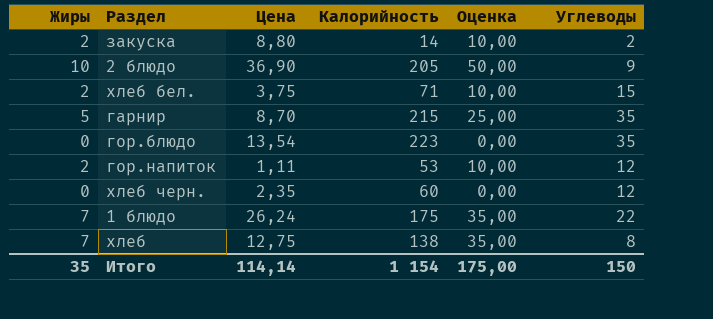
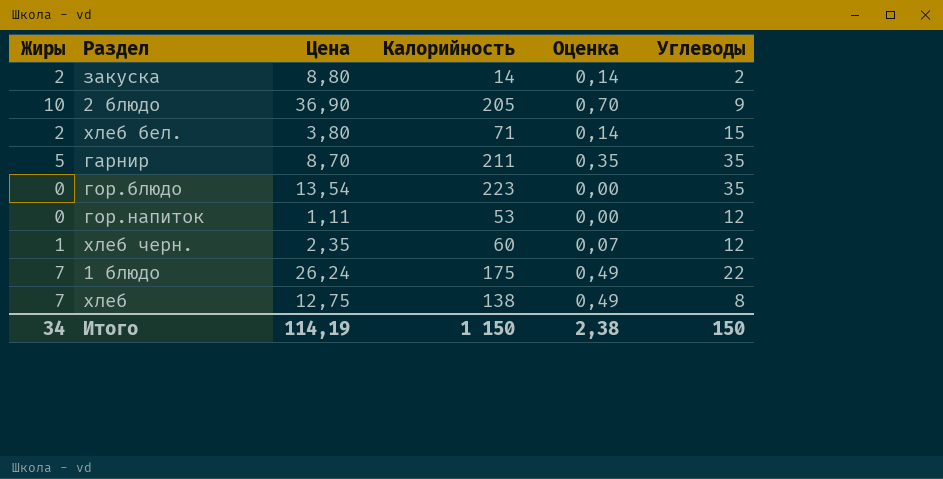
column Оценка | formula: [Жиры] * 5 -> [Жиры] * 0,07
хлеб бел. | Цена: 3,75 -> 3,80
гарнир | Калорийность: 215 -> 211
гор.напиток | Жиры: 2 -> 0
хлеб черн. | Жиры: 0 -> 1
Итого | Жиры: 35 -> 34
Итого | Цена: 114,14 -> 114,19
Итого | Калорийность: 1 154 -> 1 150
Итого | Оценка: 175,00 -> 2,38

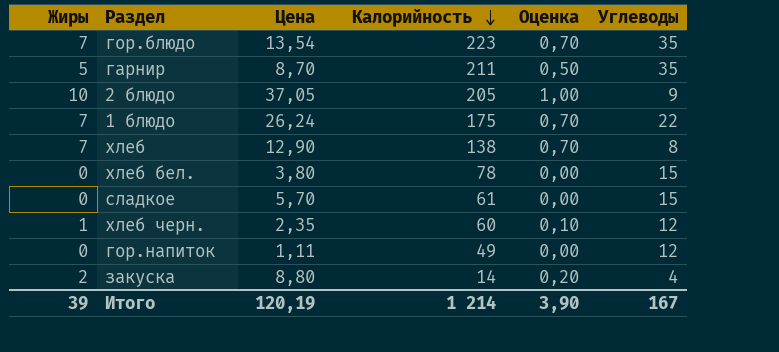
row order: none -> Калорийность descending
column Оценка | formula: [Жиры] * 0,07 -> [Жиры] * 0,1
гор.блюдо | Жиры: 0 -> 7
2 блюдо | Цена: 36,90 -> 37,05
хлеб | Цена: 12,75 -> 12,90
хлеб бел. | Жиры: 2 -> 0
хлеб бел. | Калорийность: 71 -> 78
row сладкое: none -> 0 | 5,70 | 61 | 0,00 | 15
гор.напиток | Калорийность: 53 -> 49
закуска | Углеводы: 2 -> 4
Итого | Жиры: 34 -> 39
Итого | Цена: 114,19 -> 120,19
Итого | Калорийность: 1 150 -> 1 214
Итого | Оценка: 2,38 -> 3,90
Итого | Углеводы: 150 -> 167

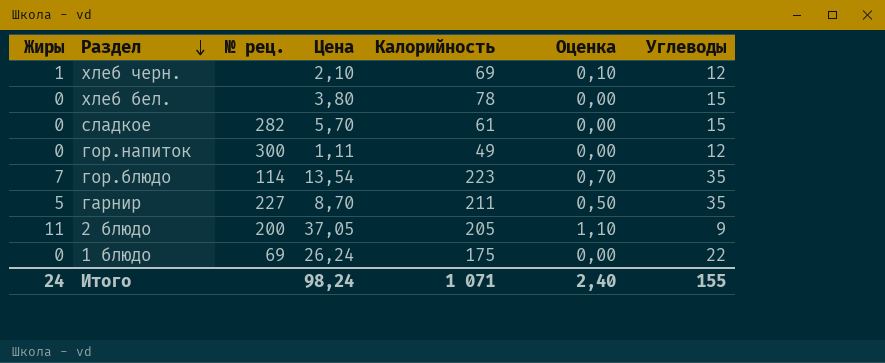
row order: Калорийность descending -> Раздел descending
column № рец. | position: none -> 3
row хлеб: 7 | 12,90 | 138 | 0,70 | 8 -> none
row закуска: 2 | 8,80 | 14 | 0,20 | 4 -> none
хлеб черн. | Цена: 2,35 -> 2,10
хлеб черн. | Калорийность: 60 -> 69
2 блюдо | Жиры: 10 -> 11
2 блюдо | Оценка: 1,00 -> 1,10
1 блюдо | Жиры: 7 -> 0
1 блюдо | Оценка: 0,70 -> 0,00
Итого | Жиры: 39 -> 24
Итого | Цена: 120,19 -> 98,24
Итого | Калорийность: 1 214 -> 1 071
Итого | Оценка: 3,90 -> 2,40
Итого | Углеводы: 167 -> 155

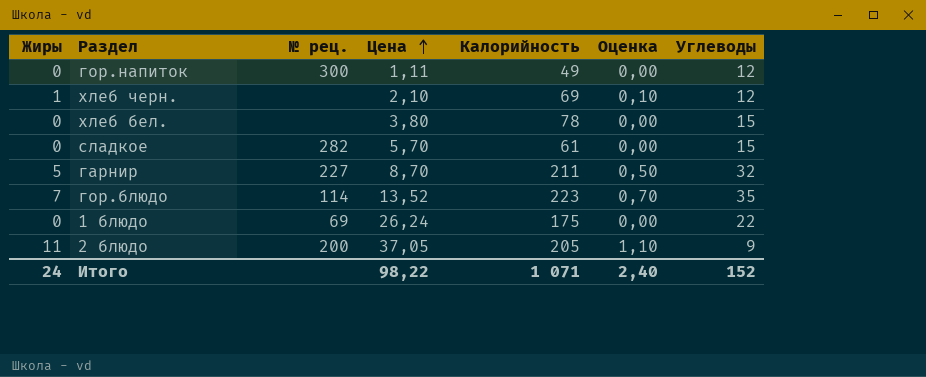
row order: Раздел descending -> Цена ascending
гарнир | Углеводы: 35 -> 32
гор.блюдо | Цена: 13,54 -> 13,52
Итого | Цена: 98,24 -> 98,22
Итого | Углеводы: 155 -> 152

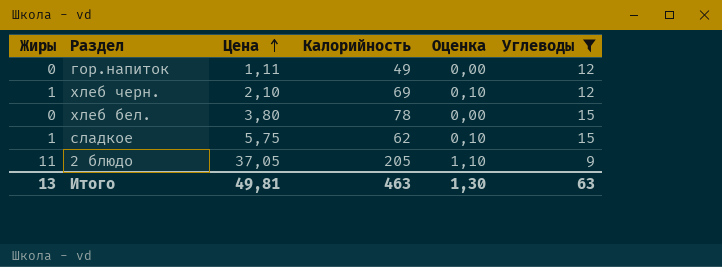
filter: none -> Углеводы <= 15
column № рец. | position: 3 -> none
сладкое | Жиры: 0 -> 1
сладкое | Цена: 5,70 -> 5,75
сладкое | Калорийность: 61 -> 62
сладкое | Оценка: 0,00 -> 0,10
Итого | Жиры: 24 -> 13
Итого | Цена: 98,22 -> 49,81
Итого | Калорийность: 1 071 -> 463
Итого | Оценка: 2,40 -> 1,30
Итого | Углеводы: 152 -> 63

